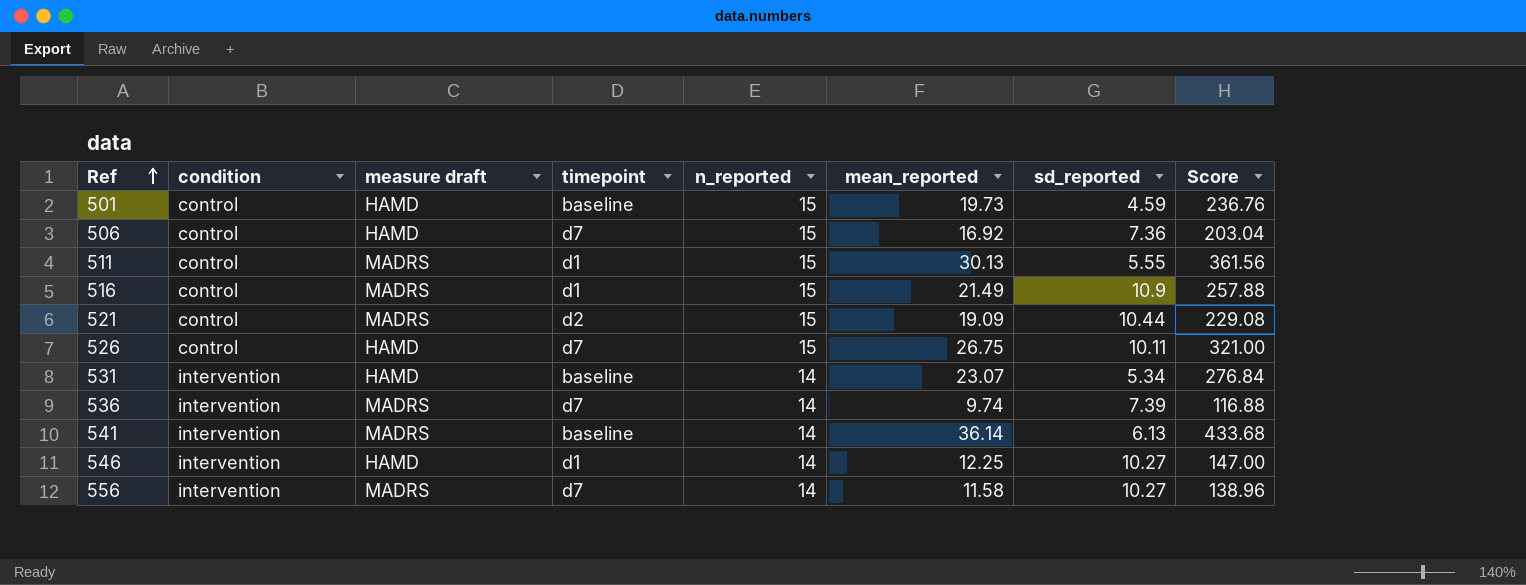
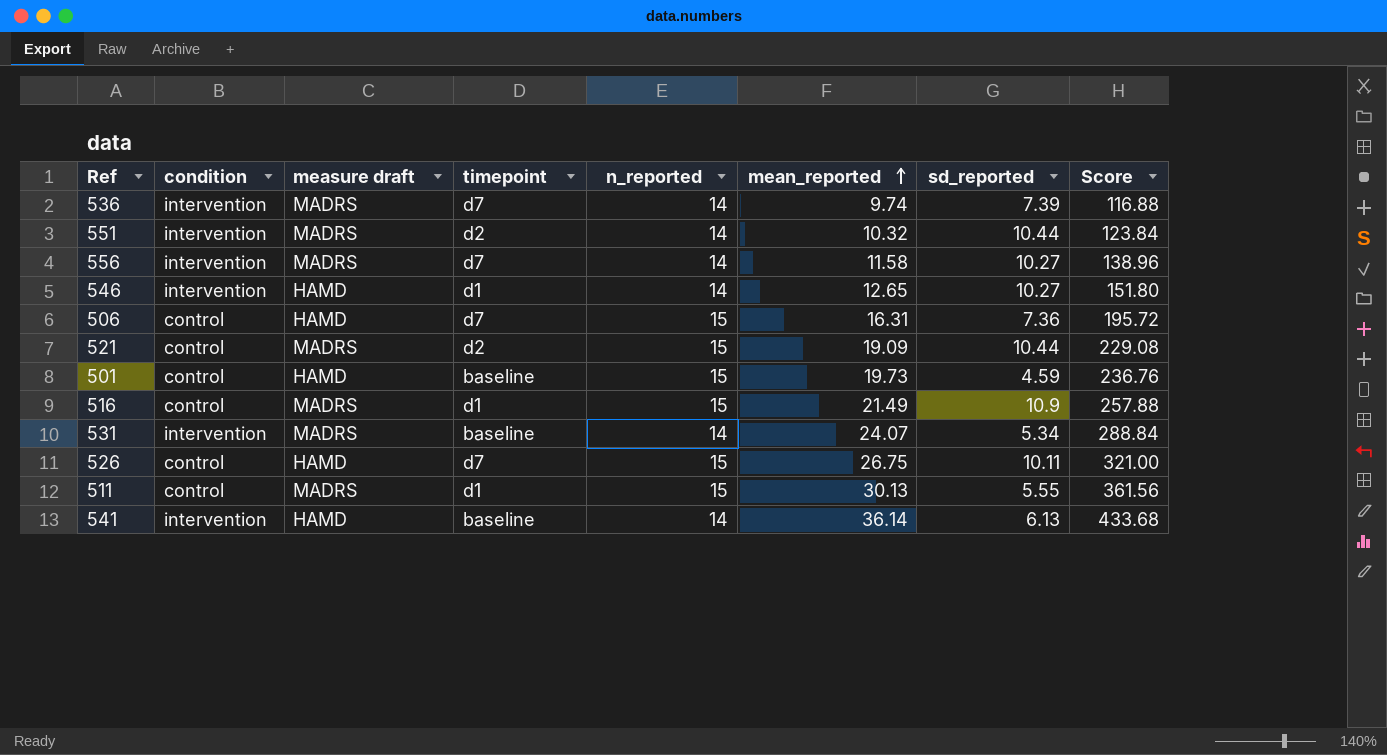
row order: Ref ascending -> mean_reported ascending
row 551: none -> intervention | MADRS | d2 | 14 | 10.32 | 10.44 | 123.84
546 | mean_reported: 12.25 -> 12.65
546 | Score: 147.00 -> 151.80
506 | mean_reported: 16.92 -> 16.31
506 | Score: 203.04 -> 195.72
531 | measure draft: HAMD -> MADRS
531 | mean_reported: 23.07 -> 24.07
531 | Score: 276.84 -> 288.84
541 | measure draft: MADRS -> HAMD

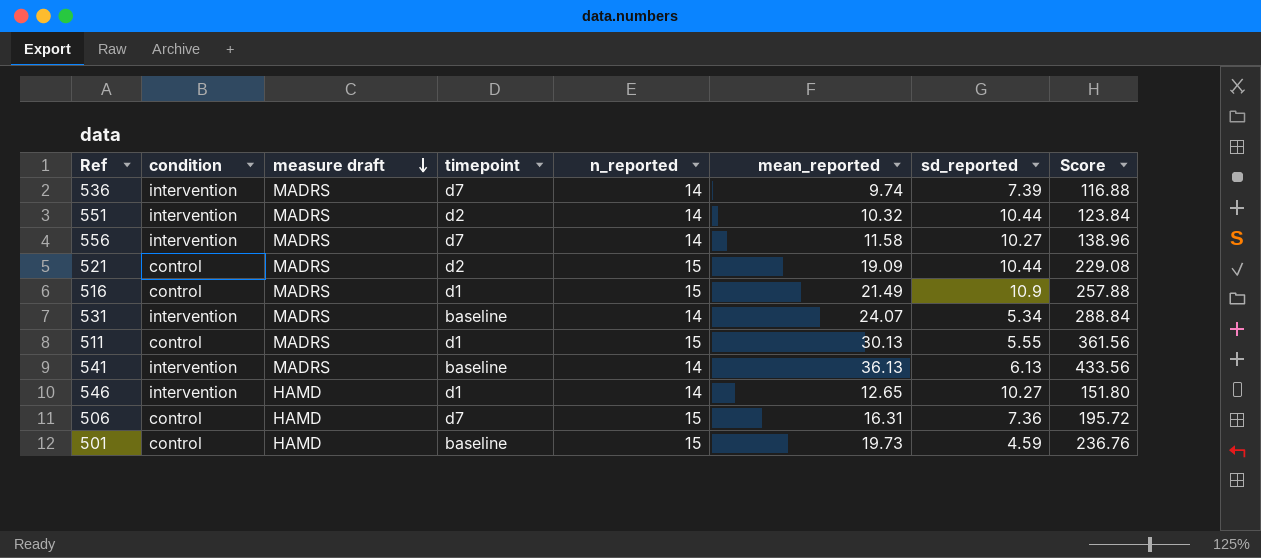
row order: mean_reported ascending -> measure draft descending
row 526: control | HAMD | d7 | 15 | 26.75 | 10.11 | 321.00 -> none
541 | measure draft: HAMD -> MADRS
541 | mean_reported: 36.14 -> 36.13
541 | Score: 433.68 -> 433.56

